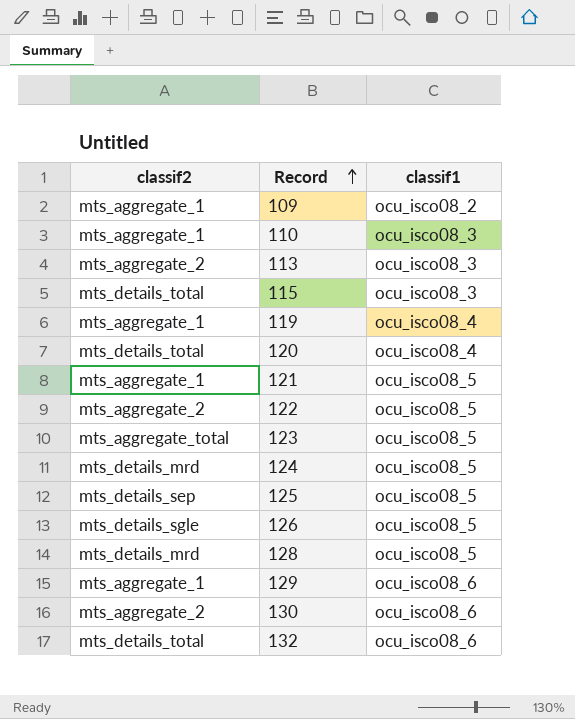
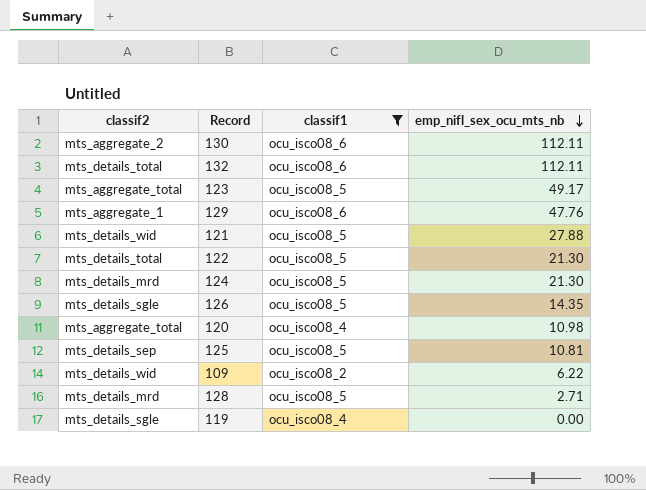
filter: none -> classif1 != ocu_isco08_3
row order: Record ascending -> emp_nifl_sex_ocu_mts_nb descending
column emp_nifl_sex_ocu_mts_nb | position: none -> 4
121 | classif2: mts_aggregate_1 -> mts_details_wid
122 | classif2: mts_aggregate_2 -> mts_details_total
120 | classif2: mts_details_total -> mts_aggregate_total
109 | classif2: mts_aggregate_1 -> mts_details_wid
119 | classif2: mts_aggregate_1 -> mts_details_sgle

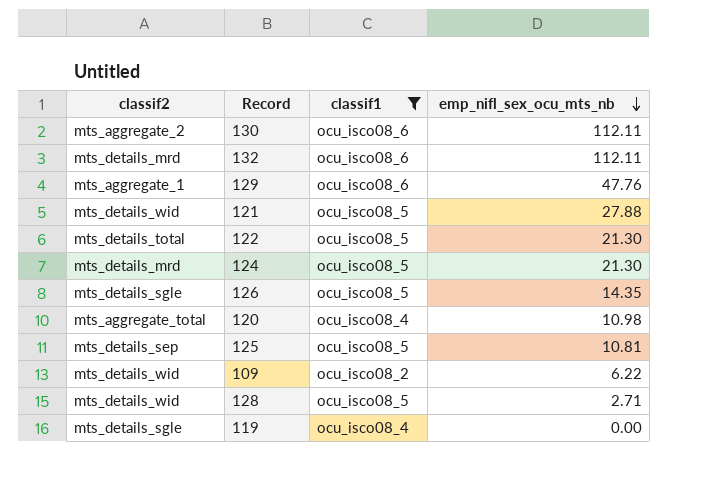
row 123: mts_aggregate_total | ocu_isco08_5 | 49.17 -> none
132 | classif2: mts_details_total -> mts_details_mrd
128 | classif2: mts_details_mrd -> mts_details_wid

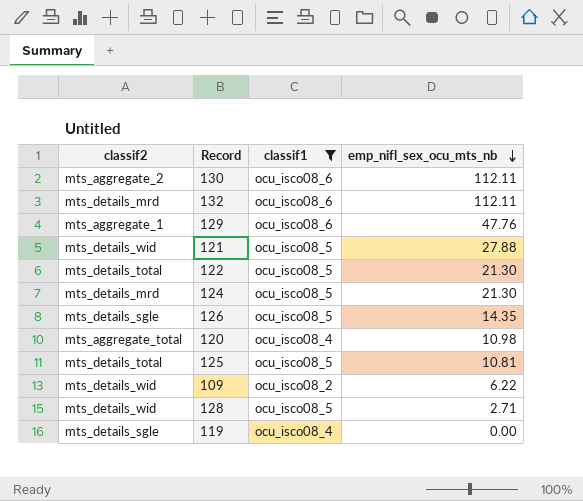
125 | classif2: mts_details_sep -> mts_details_total

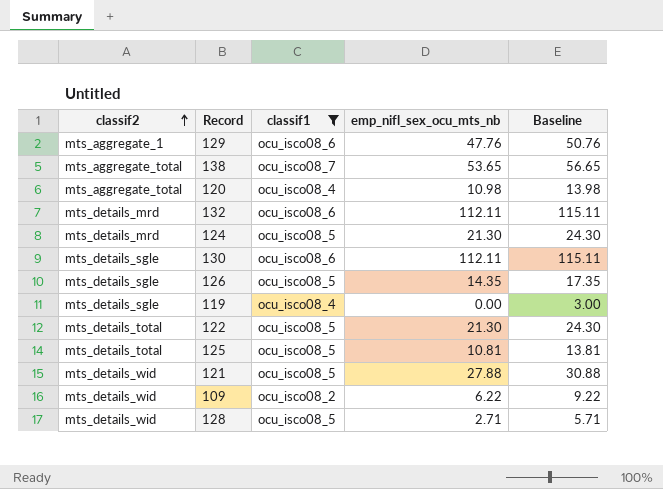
row order: emp_nifl_sex_ocu_mts_nb descending -> classif2 ascending
column Baseline | formula: none -> [emp_nifl_sex_ocu_mts_nb] + 3
row 138: none -> mts_aggregate_total | ocu_isco08_7 | 53.65 | 56.65
130 | classif2: mts_aggregate_2 -> mts_details_sgle

